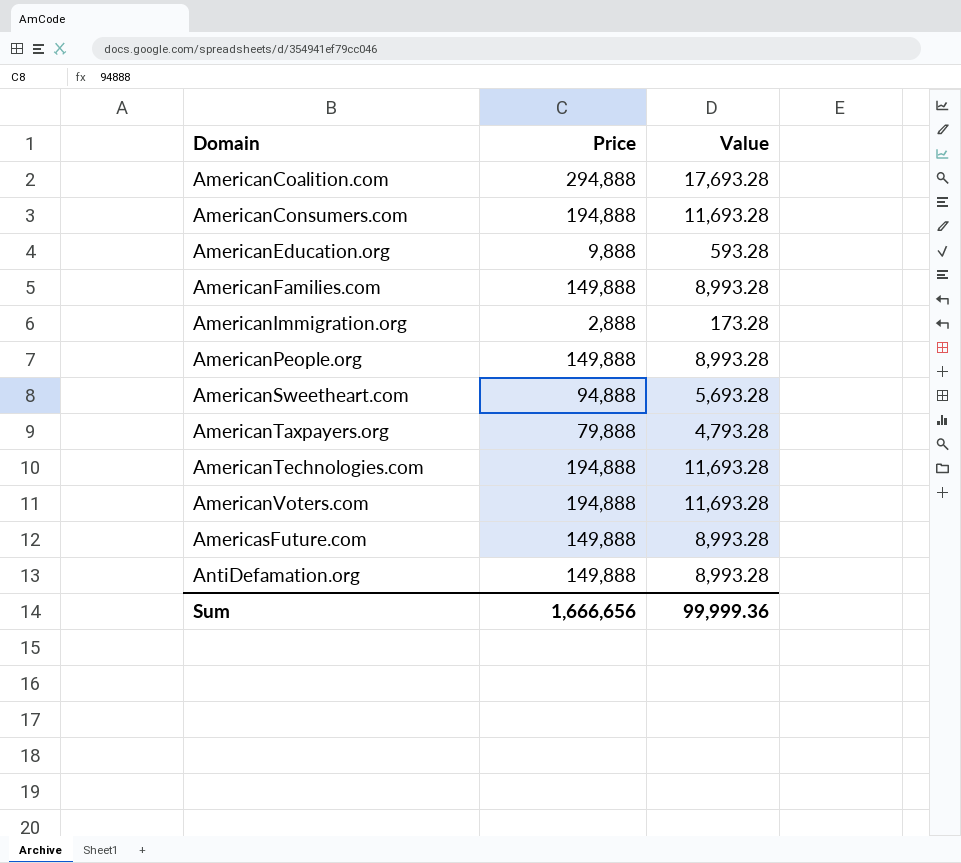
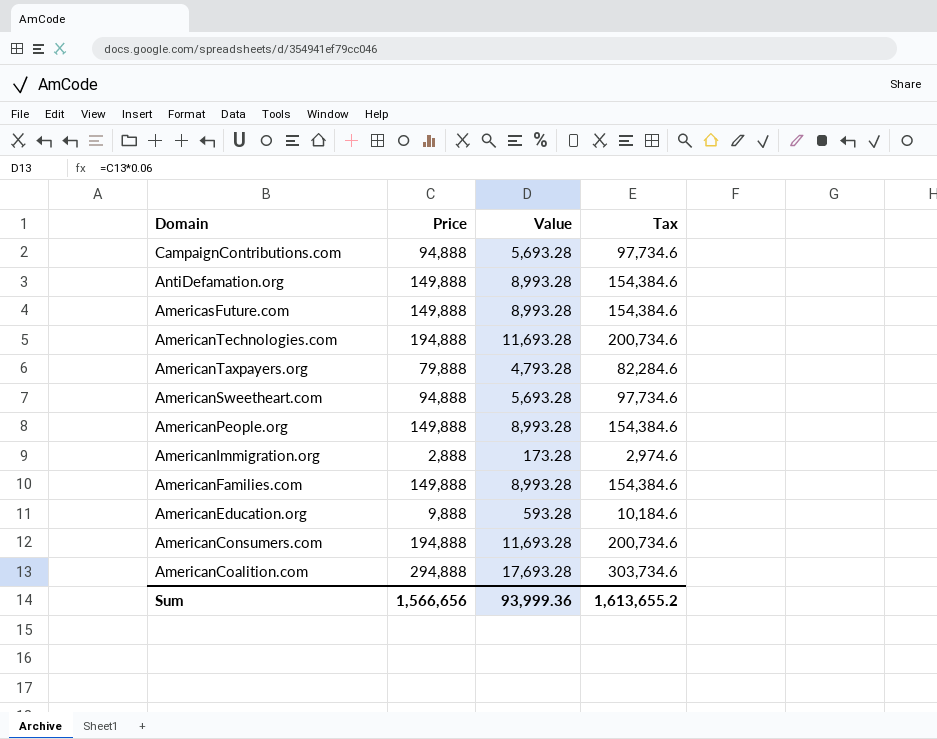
row order: Domain ascending -> Domain descending
column Tax | formula: none -> [Price] * 1.03
row AmericanVoters.com: 194,888 | 11,693.28 -> none
row CampaignContributions.com: none -> 94,888 | 5,693.28 | 97,734.6
Sum | Price: 1,666,656 -> 1,566,656
Sum | Value: 99,999.36 -> 93,999.36

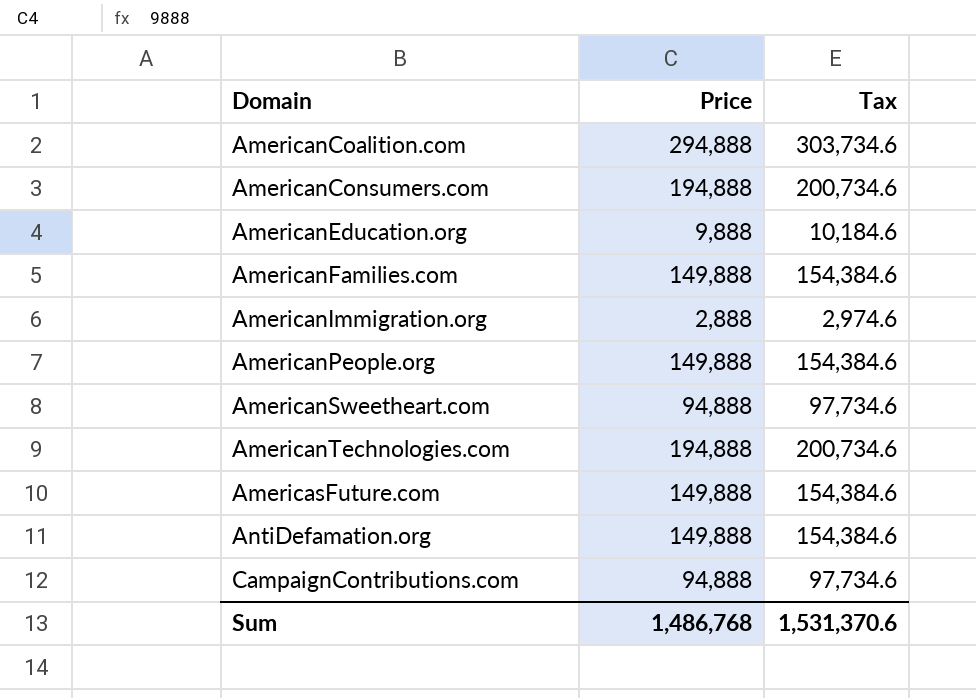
row order: Domain descending -> Domain ascending
column Value | formula: [Price] * 0.06 -> none
row AmericanTaxpayers.org: 79,888 | 4,793.28 | 82,284.6 -> none
Sum | Price: 1,566,656 -> 1,486,768
Sum | Tax: 1,613,655.2 -> 1,531,370.6

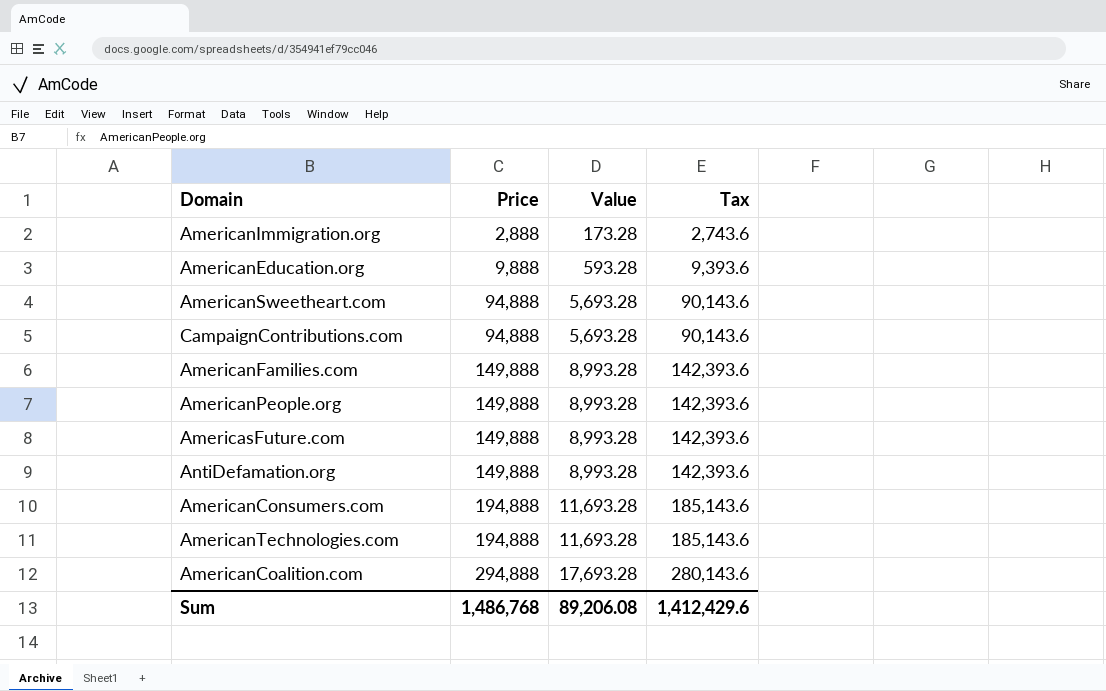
row order: Domain ascending -> Price ascending
column Value | formula: none -> [Price] * 0.06
column Tax | formula: [Price] * 1.03 -> [Price] * 0.95
Sum | Tax: 1,531,370.6 -> 1,412,429.6

